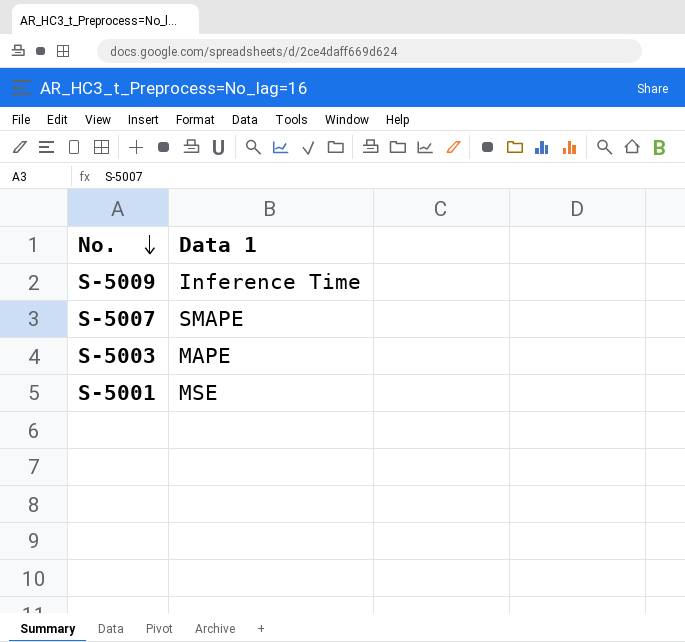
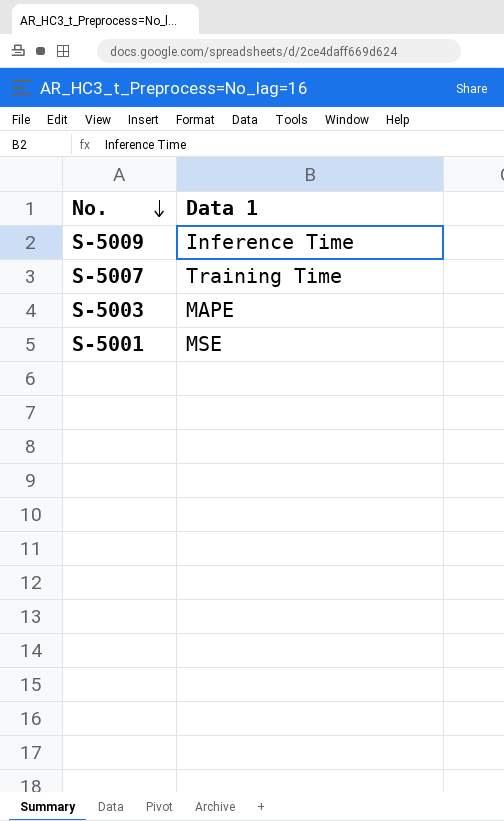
S-5007 | Data 1: SMAPE -> Training Time

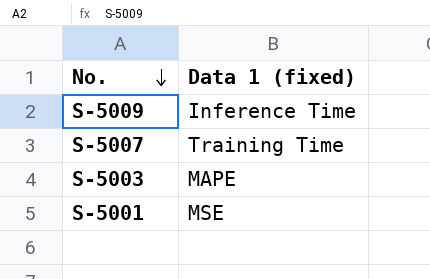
column name: Data 1 -> Data 1 (fixed)

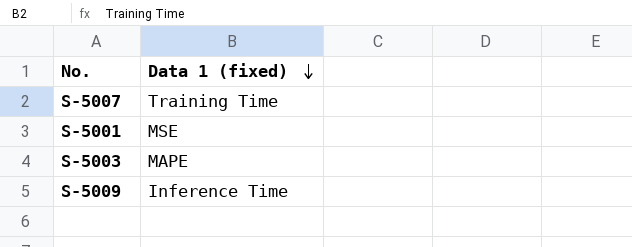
row order: No. descending -> Data 1 (fixed) descending

